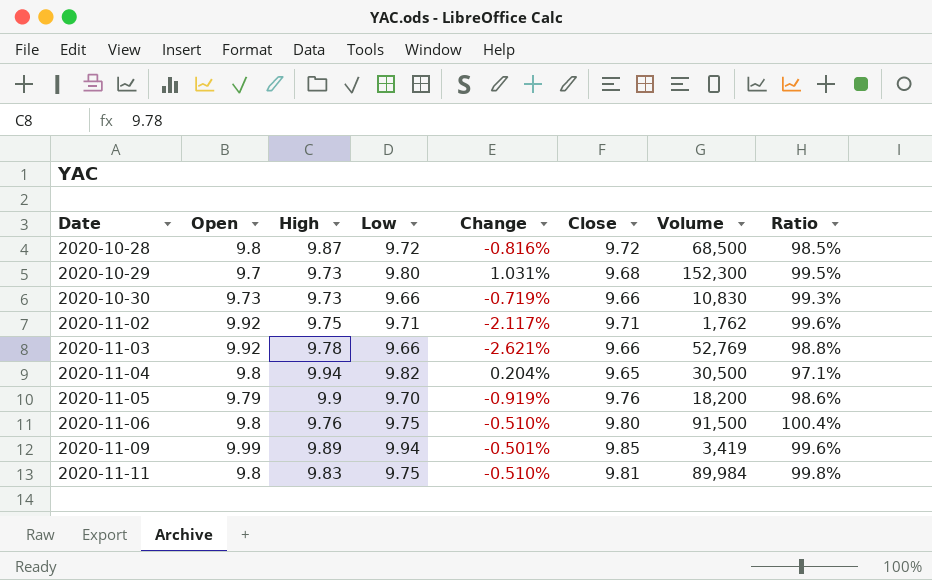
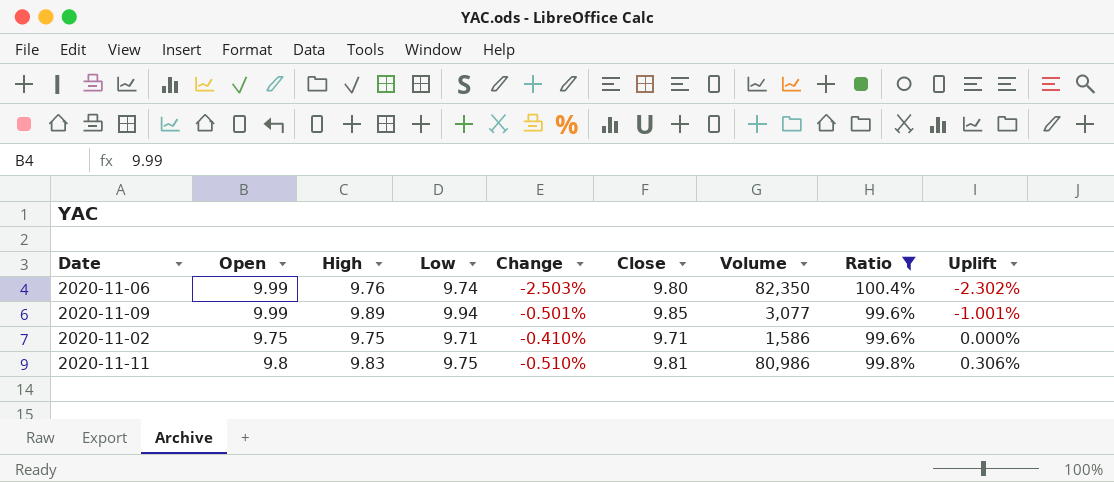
filter: none -> Ratio >= 99.6%
row order: Date ascending -> Uplift ascending
column Uplift | formula: none -> ([High] - [Open]) / [Open]
2020-11-06 | Open: 9.8 -> 9.99
2020-11-06 | Low: 9.75 -> 9.74
2020-11-06 | Change: -0.510% -> -2.503%
2020-11-06 | Volume: 91,500 -> 82,350
2020-11-09 | Volume: 3,419 -> 3,077
2020-11-02 | Open: 9.92 -> 9.75
2020-11-02 | Change: -2.117% -> -0.410%
2020-11-02 | Volume: 1,762 -> 1,586
2020-11-11 | Volume: 89,984 -> 80,986

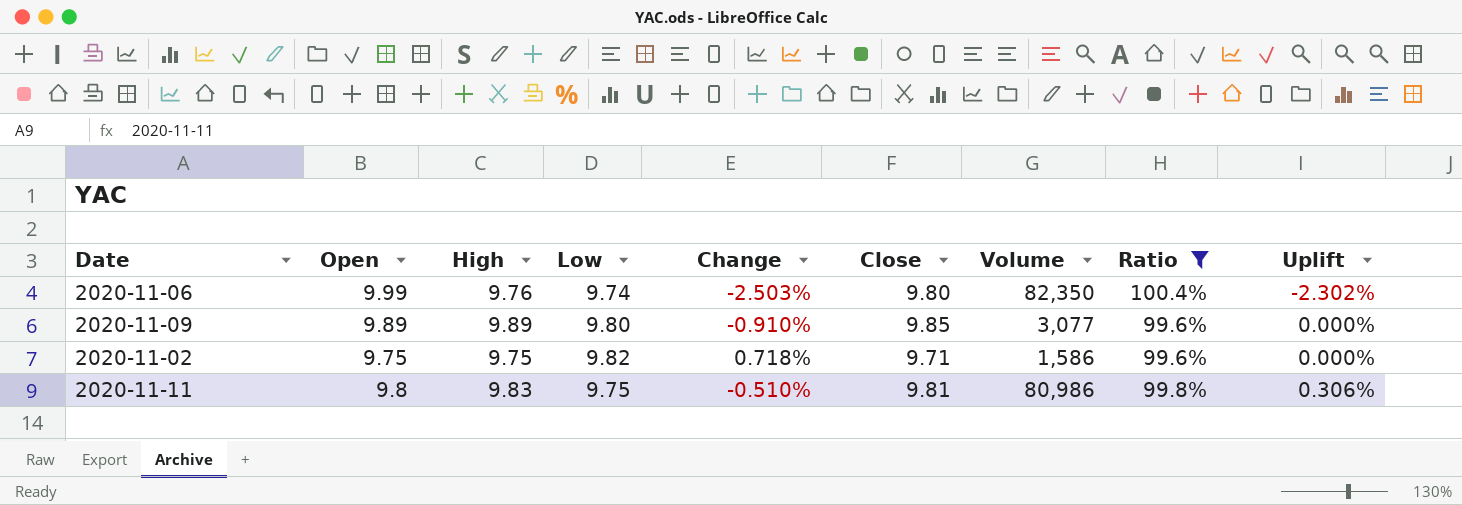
2020-11-09 | Open: 9.99 -> 9.89
2020-11-09 | Low: 9.94 -> 9.80
2020-11-09 | Change: -0.501% -> -0.910%
2020-11-09 | Uplift: -1.001% -> 0.000%
2020-11-02 | Low: 9.71 -> 9.82
2020-11-02 | Change: -0.410% -> 0.718%

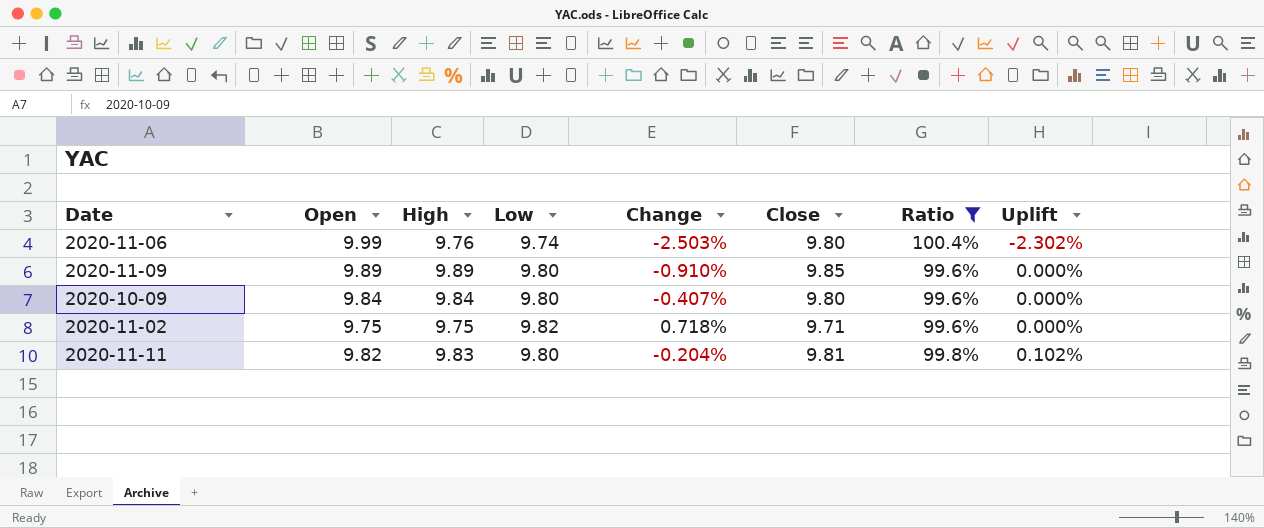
column Volume | position: 7 -> none
row 2020-10-09: none -> 9.84 | 9.84 | 9.80 | -0.407% | 9.80 | 99.6% | 0.000%
2020-11-11 | Open: 9.8 -> 9.82
2020-11-11 | Low: 9.75 -> 9.80
2020-11-11 | Change: -0.510% -> -0.204%
2020-11-11 | Uplift: 0.306% -> 0.102%

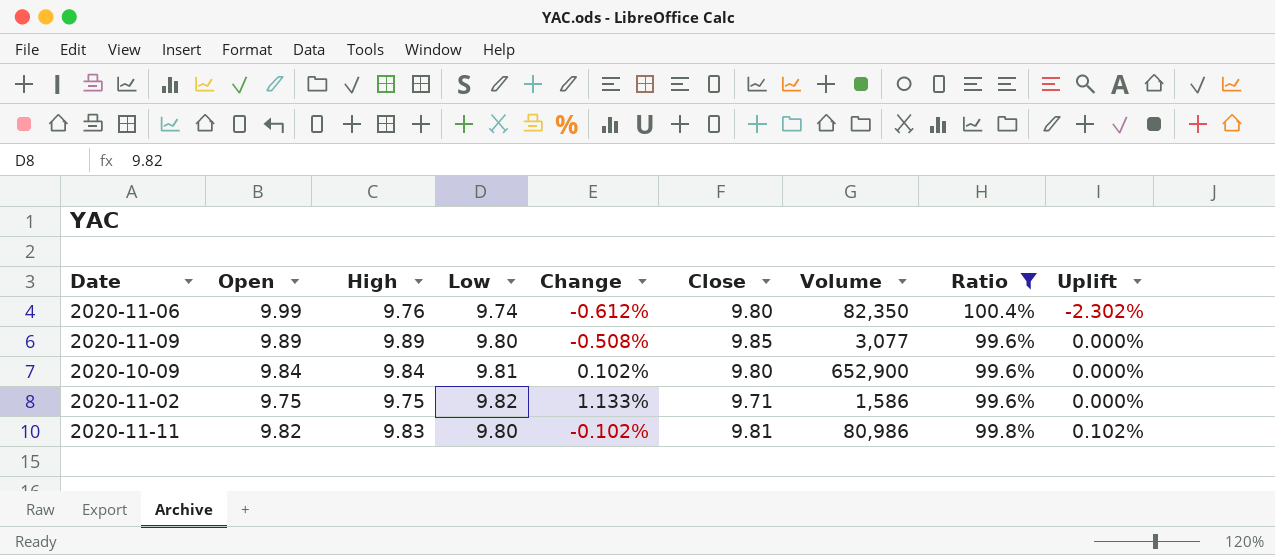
column Change | formula: ([Low] - [Open]) / [Open] -> ([Low] - [Close]) / [Close]
column Volume | position: none -> 7
2020-10-09 | Low: 9.80 -> 9.81

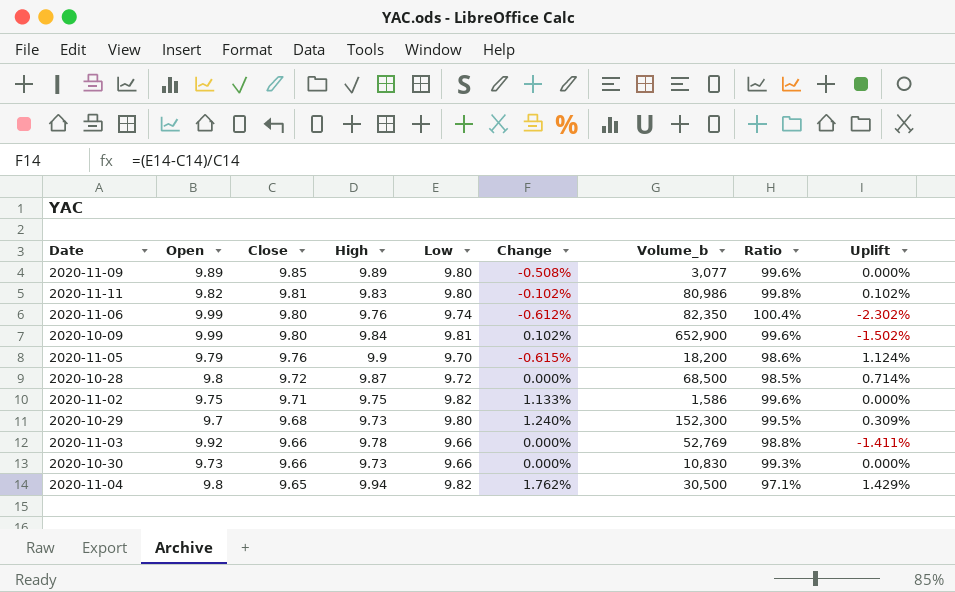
filter: Ratio >= 99.6% -> none
row order: Uplift ascending -> Close descending
column Close | position: 6 -> 3
column name: Volume -> Volume_b
2020-10-09 | Open: 9.84 -> 9.99
2020-10-09 | Uplift: 0.000% -> -1.502%

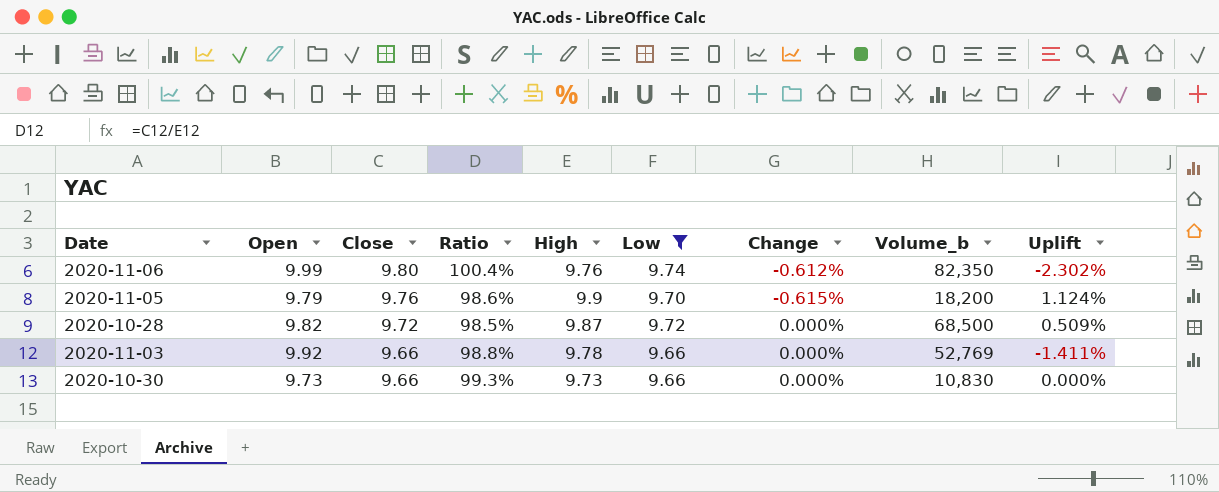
filter: none -> Low <= 9.74
column Ratio | position: 8 -> 4
2020-10-28 | Open: 9.8 -> 9.82
2020-10-28 | Uplift: 0.714% -> 0.509%

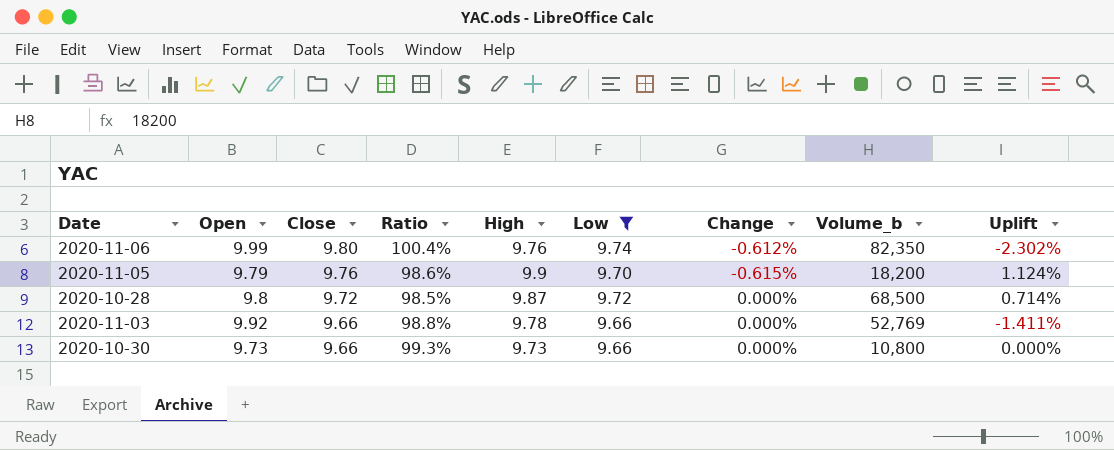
2020-10-28 | Open: 9.82 -> 9.8
2020-10-28 | Uplift: 0.509% -> 0.714%
2020-10-30 | Volume_b: 10,830 -> 10,800

